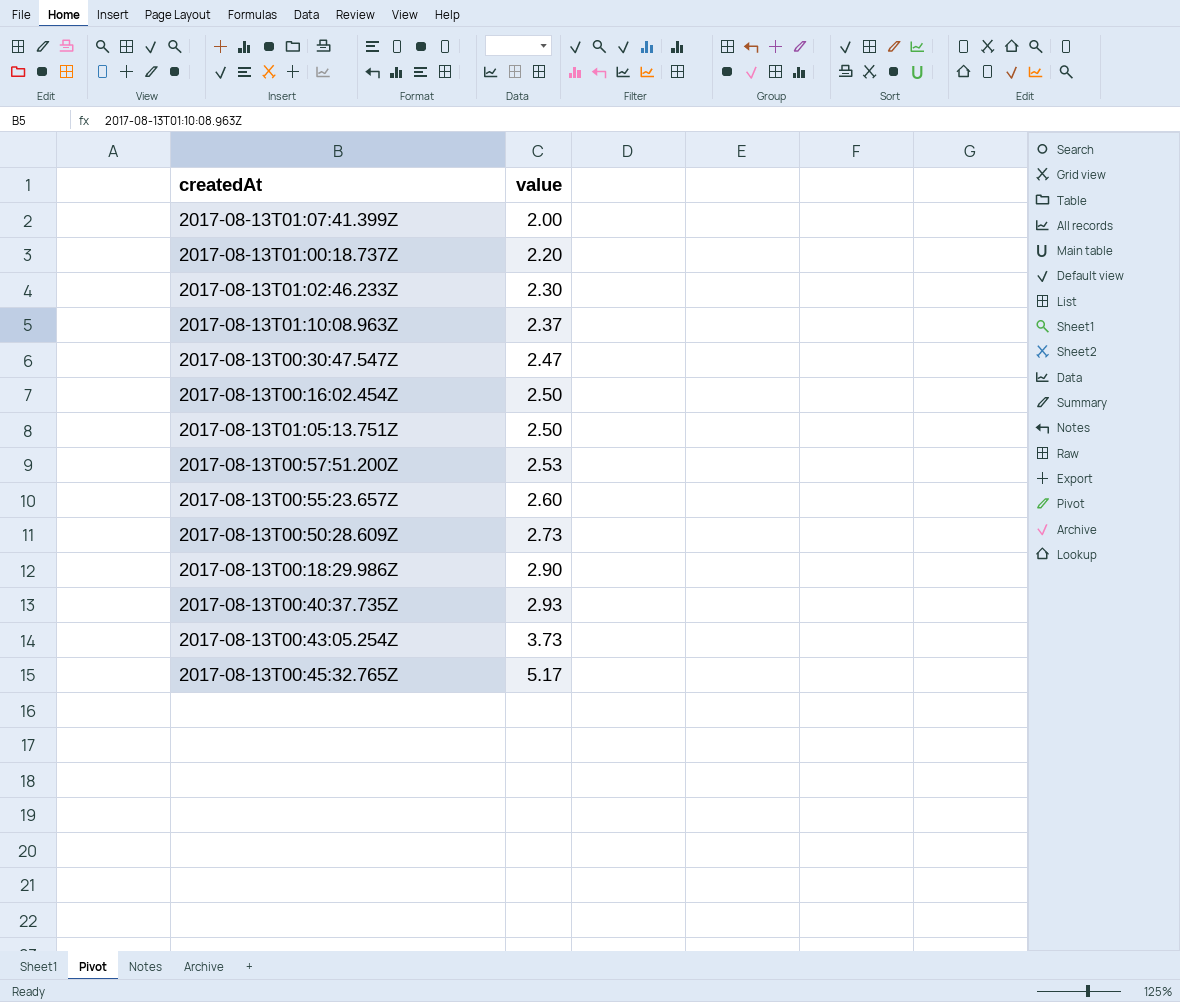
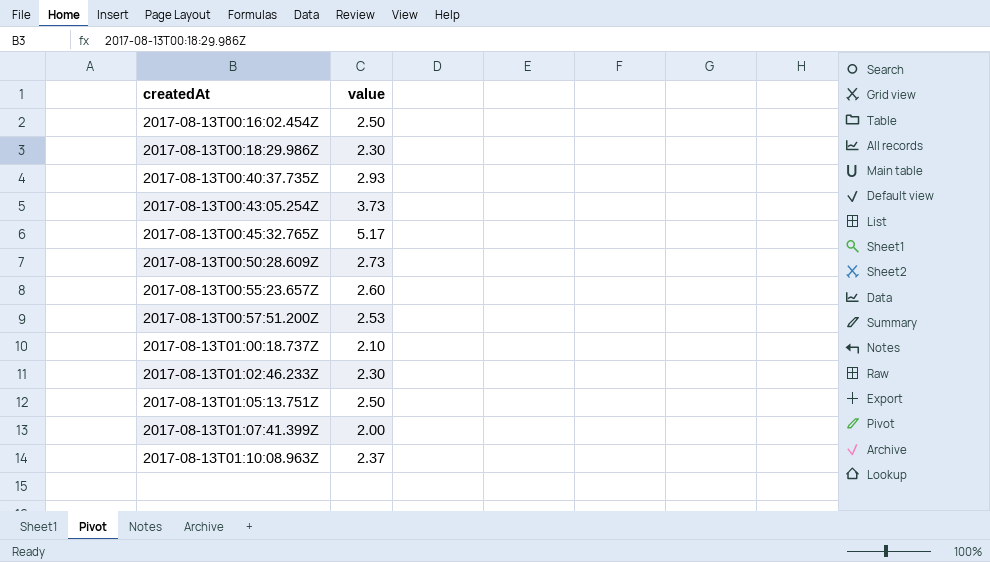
row order: value ascending -> createdAt ascending
row 2017-08-13T00:30:47.547Z: 2.47 -> none
2017-08-13T00:18:29.986Z | value: 2.90 -> 2.30
2017-08-13T01:00:18.737Z | value: 2.20 -> 2.10

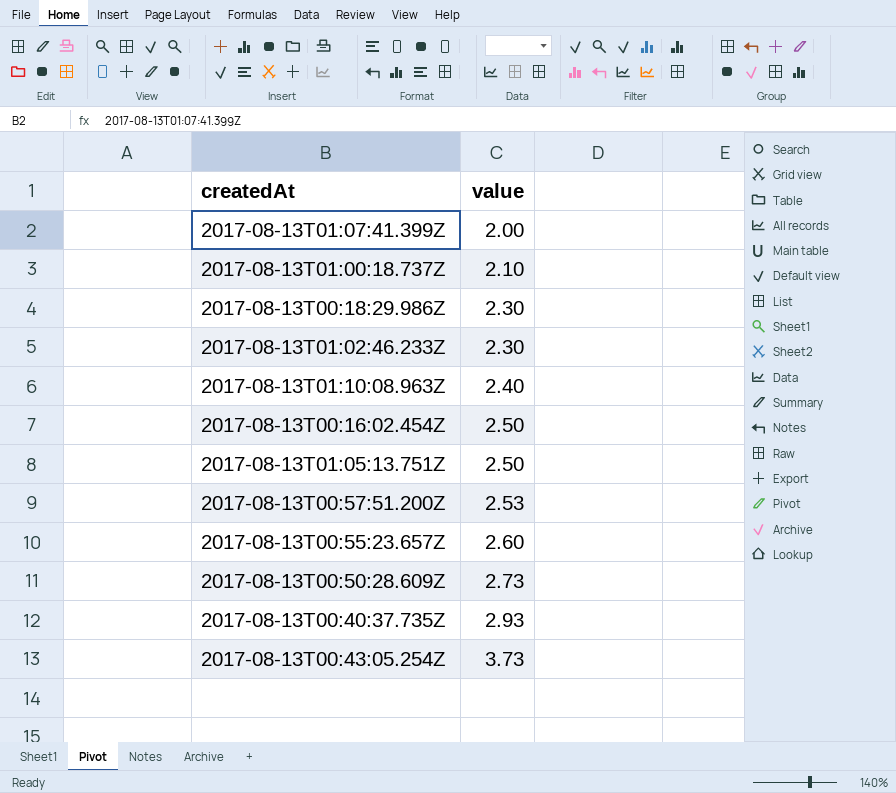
row order: createdAt ascending -> value ascending
row 2017-08-13T00:45:32.765Z: 5.17 -> none
2017-08-13T01:10:08.963Z | value: 2.37 -> 2.40

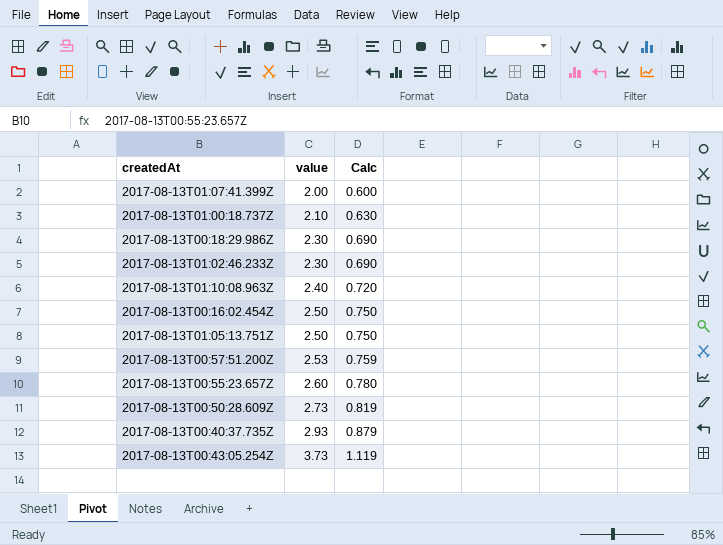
column Calc | formula: none -> [value] * 0.3

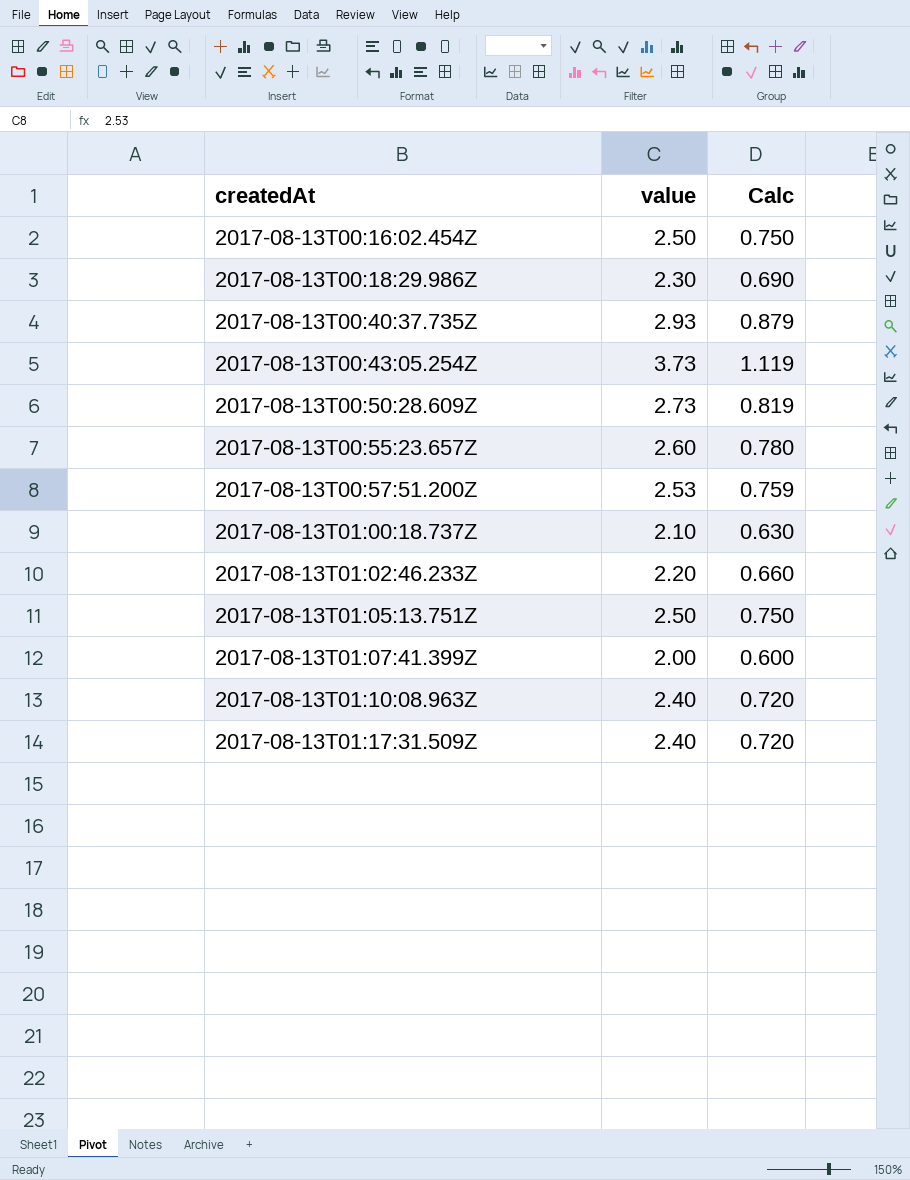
row order: value ascending -> createdAt ascending
2017-08-13T01:02:46.233Z | value: 2.30 -> 2.20
2017-08-13T01:02:46.233Z | Calc: 0.690 -> 0.660
row 2017-08-13T01:17:31.509Z: none -> 2.40 | 0.720

